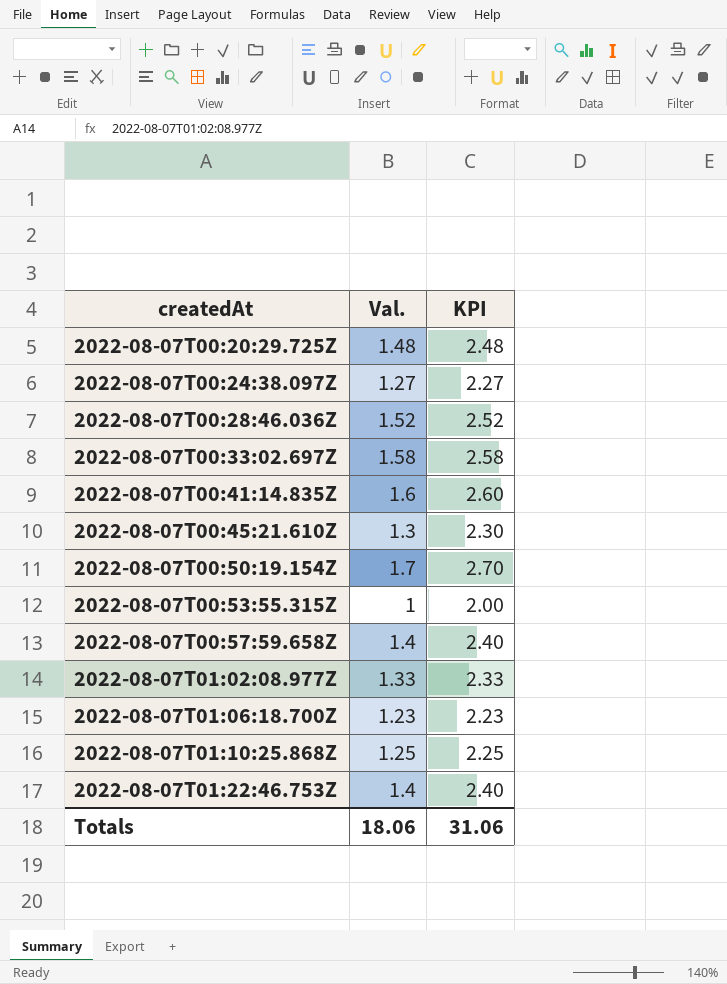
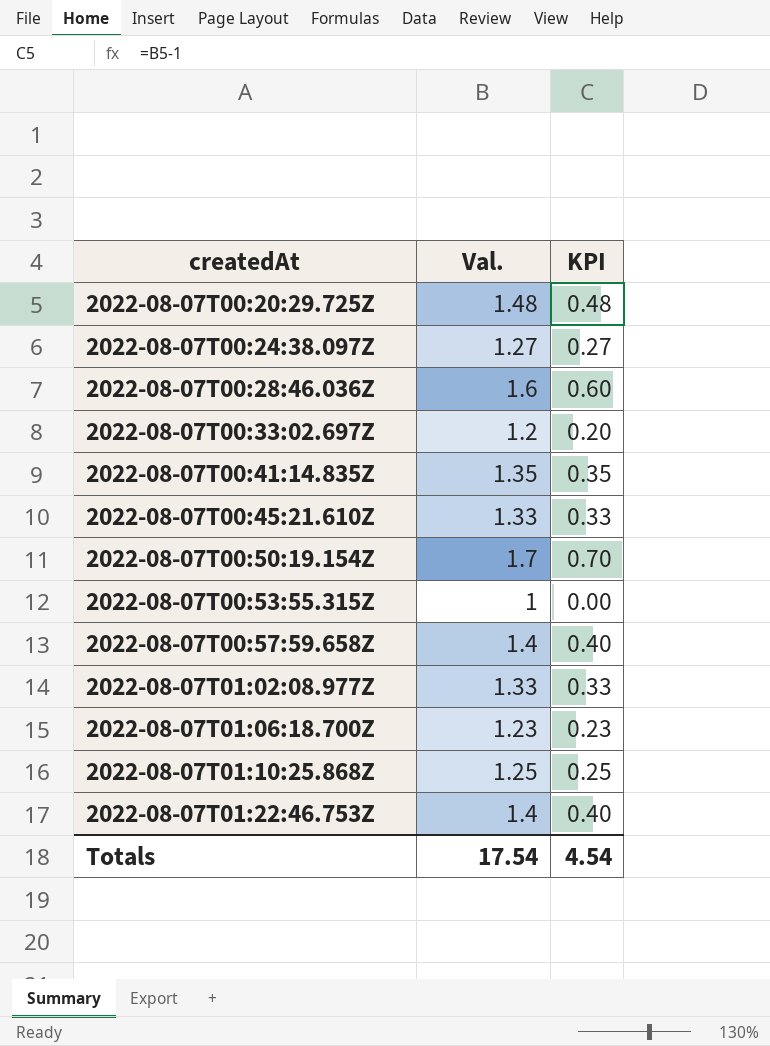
column KPI | formula: [Val.] + 1 -> [Val.] - 1
2022-08-07T00:28:46.036Z | Val.: 1.52 -> 1.6
2022-08-07T00:33:02.697Z | Val.: 1.58 -> 1.2
2022-08-07T00:41:14.835Z | Val.: 1.6 -> 1.35
2022-08-07T00:45:21.610Z | Val.: 1.3 -> 1.33
Totals | Val.: 18.06 -> 17.54
Totals | KPI: 31.06 -> 4.54

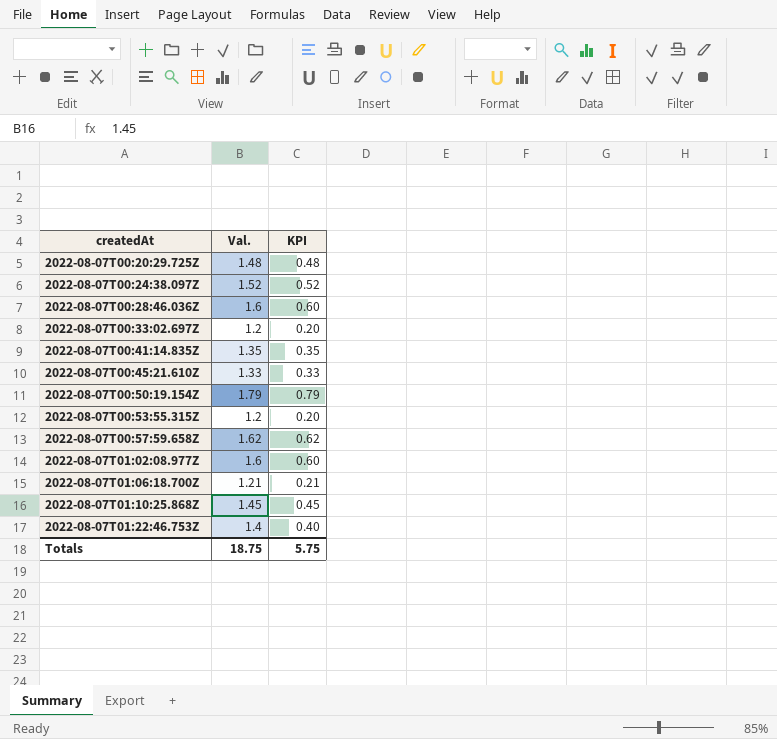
2022-08-07T00:24:38.097Z | Val.: 1.27 -> 1.52
2022-08-07T00:24:38.097Z | KPI: 0.27 -> 0.52
2022-08-07T00:50:19.154Z | Val.: 1.7 -> 1.79
2022-08-07T00:50:19.154Z | KPI: 0.70 -> 0.79
2022-08-07T00:53:55.315Z | Val.: 1 -> 1.2
2022-08-07T00:53:55.315Z | KPI: 0.00 -> 0.20
2022-08-07T00:57:59.658Z | Val.: 1.4 -> 1.62
2022-08-07T00:57:59.658Z | KPI: 0.40 -> 0.62
2022-08-07T01:02:08.977Z | Val.: 1.33 -> 1.6
2022-08-07T01:02:08.977Z | KPI: 0.33 -> 0.60
2022-08-07T01:06:18.700Z | Val.: 1.23 -> 1.21
2022-08-07T01:06:18.700Z | KPI: 0.23 -> 0.21
2022-08-07T01:10:25.868Z | Val.: 1.25 -> 1.45
2022-08-07T01:10:25.868Z | KPI: 0.25 -> 0.45
Totals | Val.: 17.54 -> 18.75
Totals | KPI: 4.54 -> 5.75

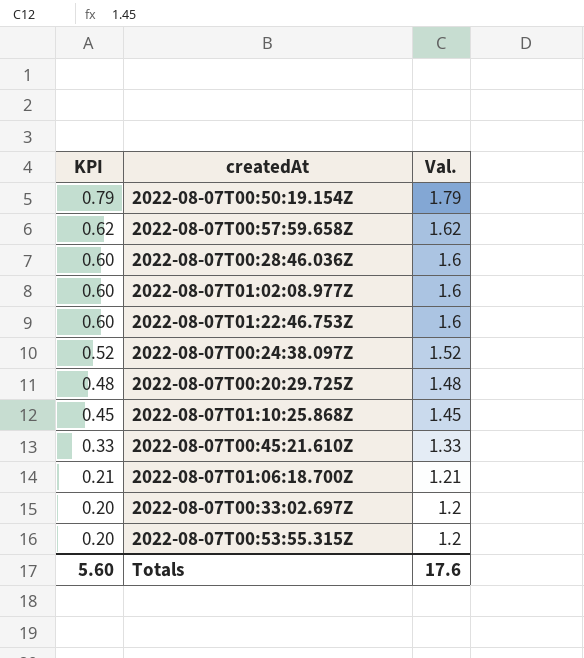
row order: createdAt ascending -> KPI descending
column KPI | position: 3 -> 1
row 2022-08-07T00:41:14.835Z: 1.35 | 0.35 -> none
2022-08-07T01:22:46.753Z | KPI: 0.40 -> 0.60
2022-08-07T01:22:46.753Z | Val.: 1.4 -> 1.6
Totals | KPI: 5.75 -> 5.60
Totals | Val.: 18.75 -> 17.6

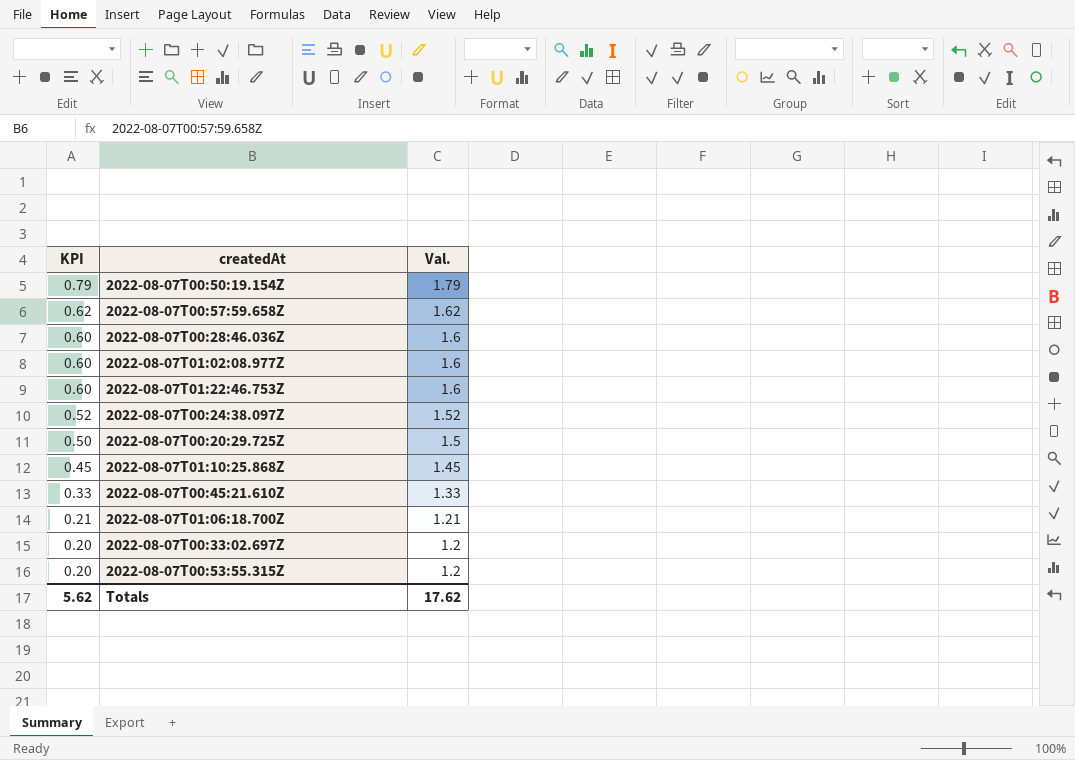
2022-08-07T00:20:29.725Z | KPI: 0.48 -> 0.50
2022-08-07T00:20:29.725Z | Val.: 1.48 -> 1.5
Totals | KPI: 5.60 -> 5.62
Totals | Val.: 17.6 -> 17.62

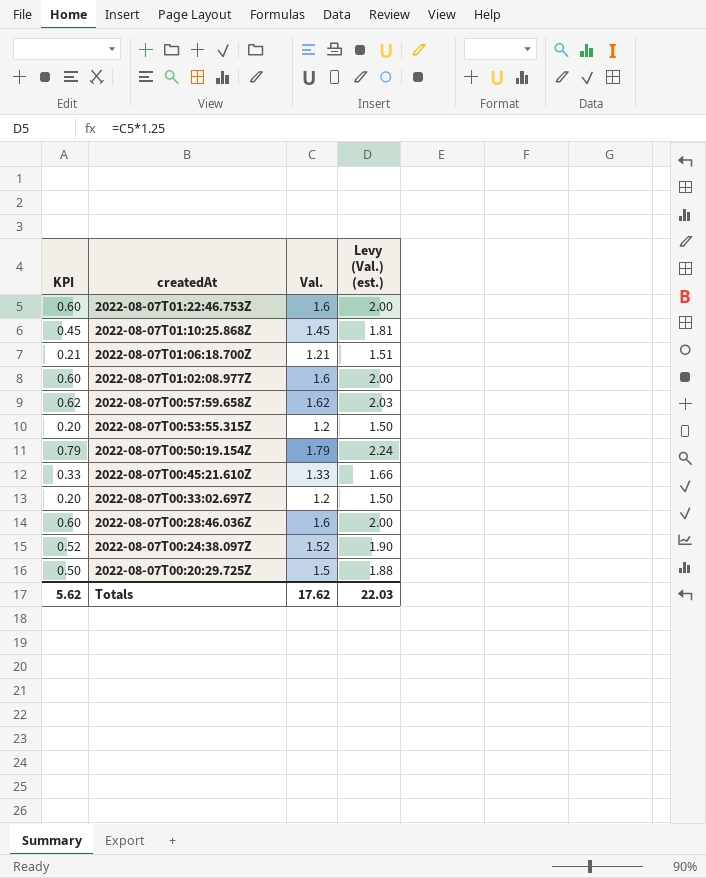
row order: KPI descending -> createdAt descending
column Levy (Val.) (est.) | formula: none -> [Val.] * 1.25

